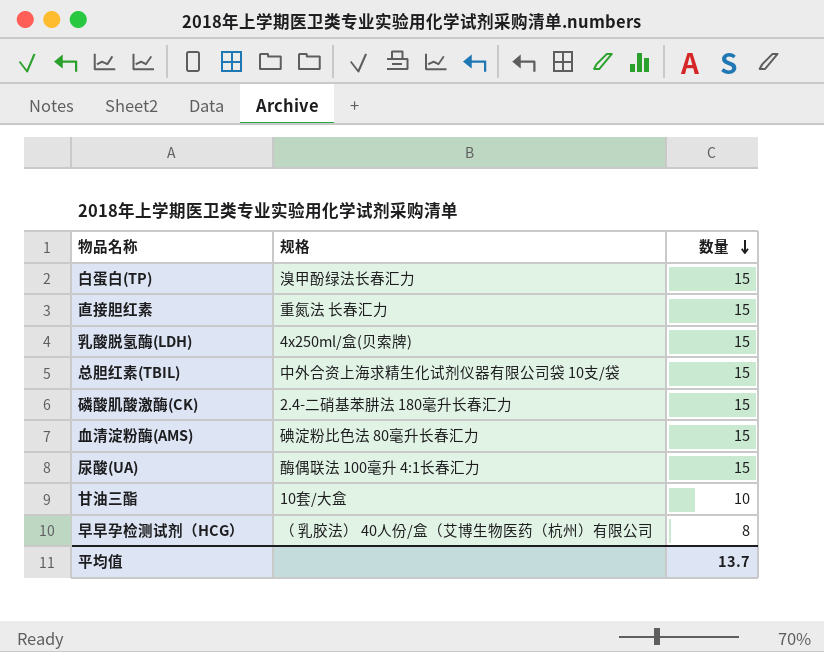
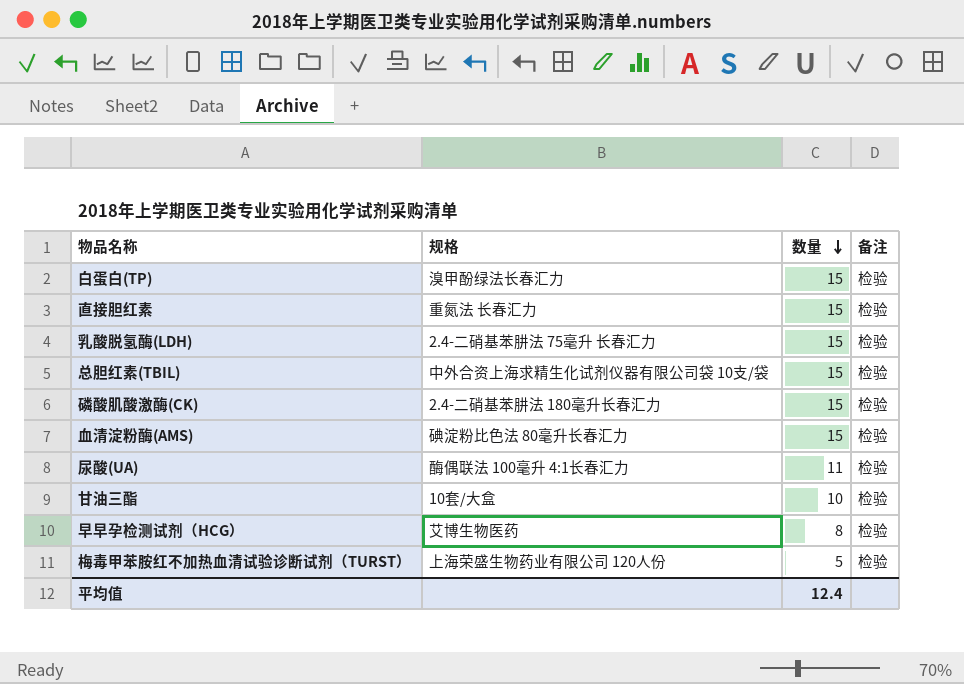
column 备注 | position: none -> 4
乳酸脱氢酶(LDH) | 规格: 4x250ml/盒(贝索牌) -> 2.4-二硝基苯肼法 75毫升 长春汇力
尿酸(UA) | 数量: 15 -> 11
早早孕检测试剂（HCG） | 规格: （ 乳胶法） 40人份/盒（艾博生物医药（杭州）有限公司 -> 艾博生物医药
row 梅毒甲苯胺红不加热血清试验诊断试剂（TURST）: none -> 上海荣盛生物药业有限公司 120人份 | 5 | 检验
平均值 | 数量: 13.7 -> 12.4

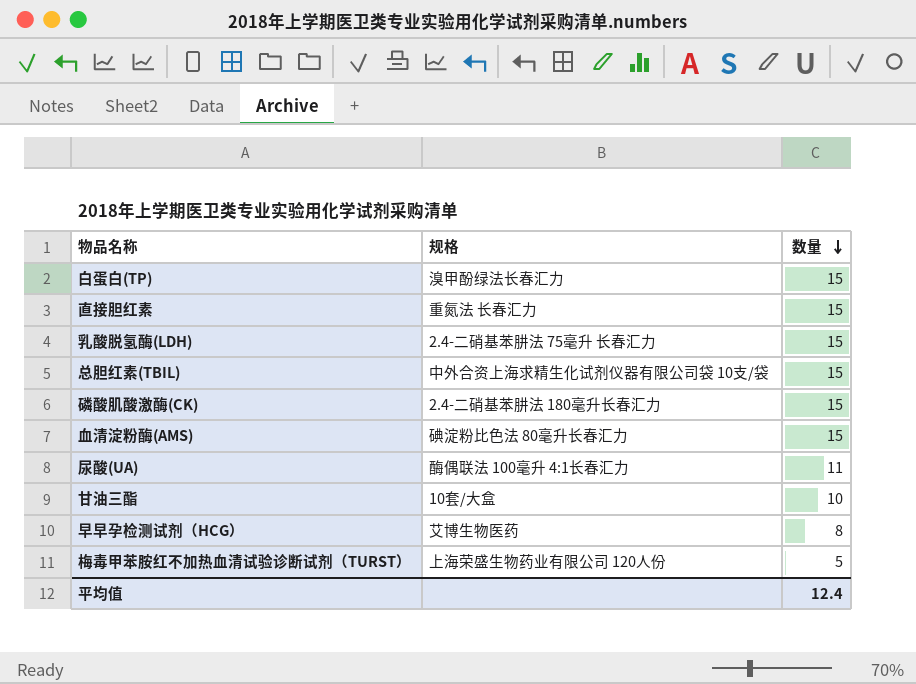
column 备注 | position: 4 -> none

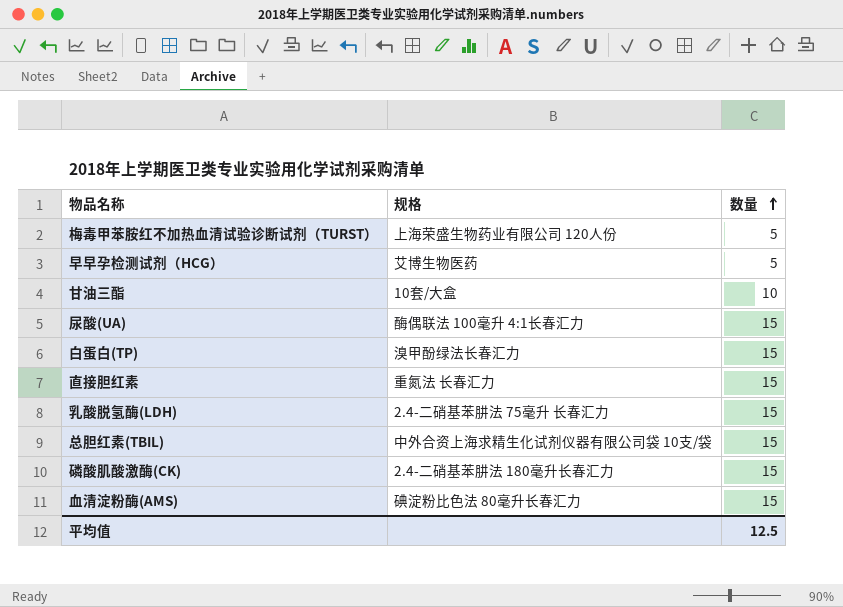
row order: 数量 descending -> 数量 ascending
早早孕检测试剂（HCG） | 数量: 8 -> 5
尿酸(UA) | 数量: 11 -> 15
平均值 | 数量: 12.4 -> 12.5

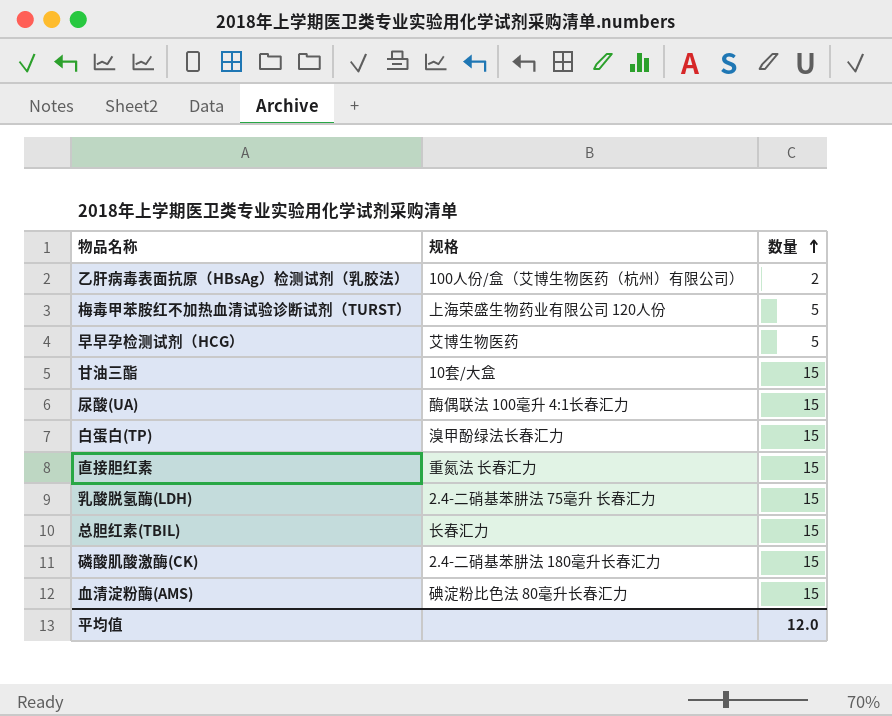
row 乙肝病毒表面抗原（HBsAg）检测试剂（乳胶法）: none -> 100人份/盒（艾博生物医药（杭州）有限公司） | 2
甘油三酯 | 数量: 10 -> 15
总胆红素(TBIL) | 规格: 中外合资上海求精生化试剂仪器有限公司袋 10支/袋 -> 长春汇力
平均值 | 数量: 12.5 -> 12.0

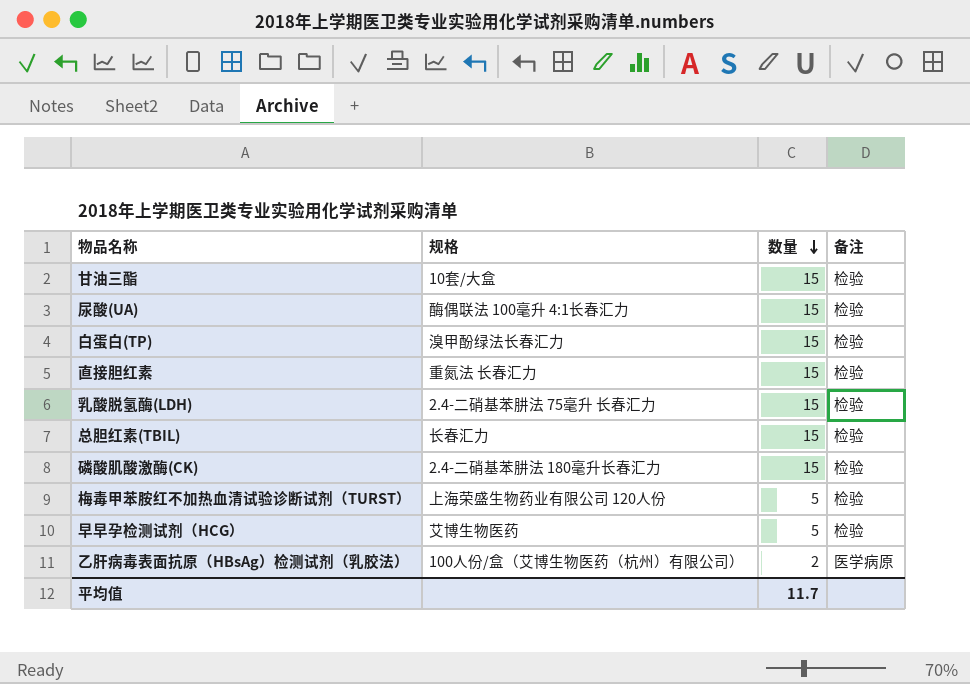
row order: 数量 ascending -> 数量 descending
column 备注 | position: none -> 4
row 血清淀粉酶(AMS): 碘淀粉比色法 80毫升长春汇力 | 15 -> none
平均值 | 数量: 12.0 -> 11.7

